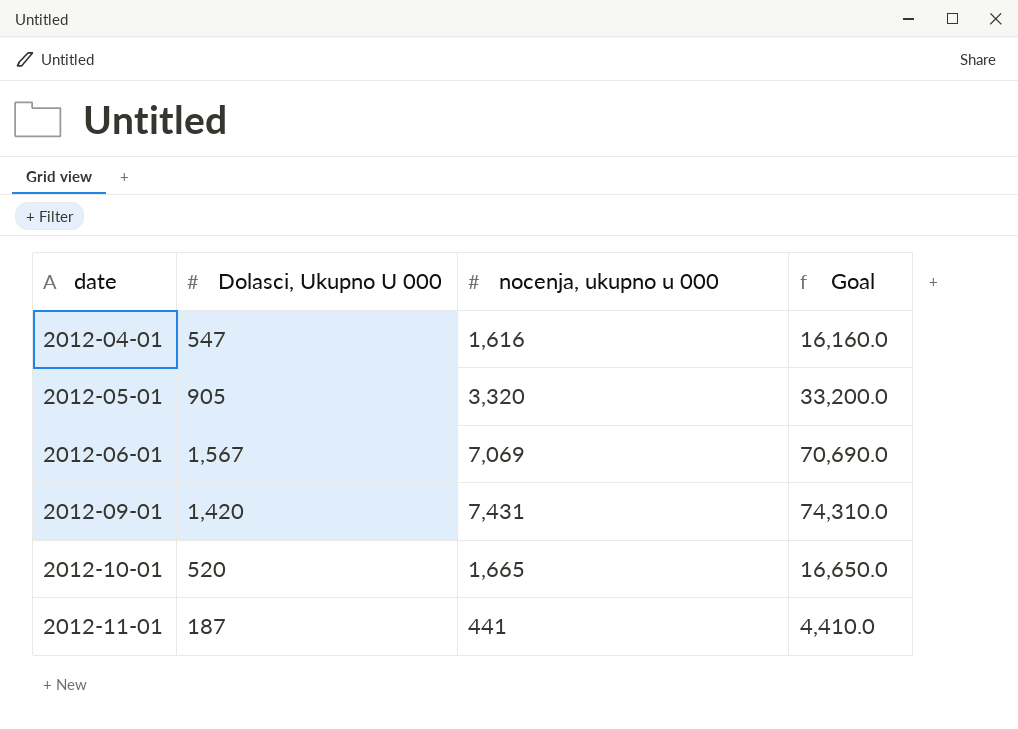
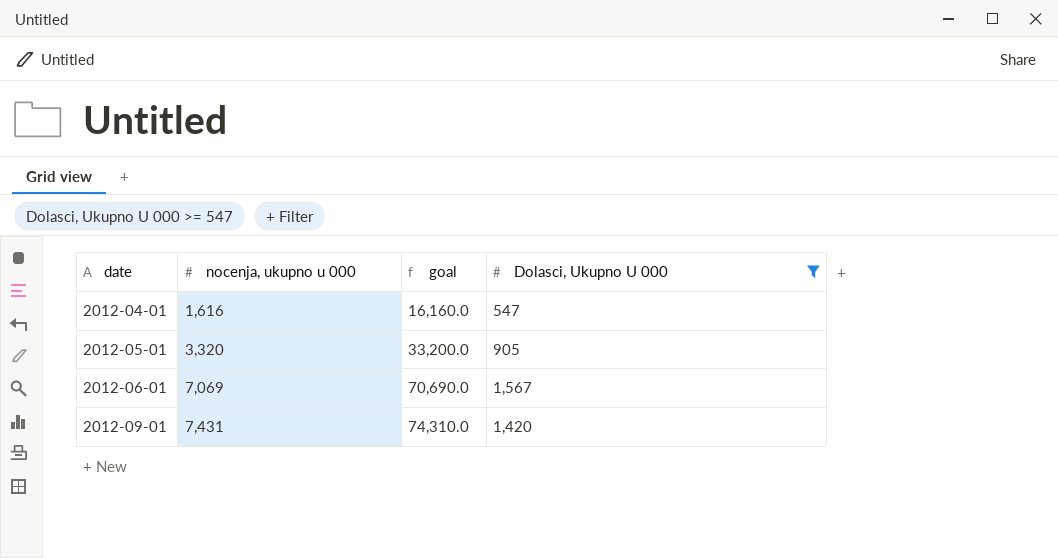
filter: none -> Dolasci, Ukupno U 000 >= 547
column name: Goal -> goal
column Dolasci, Ukupno U 000 | position: 2 -> 4

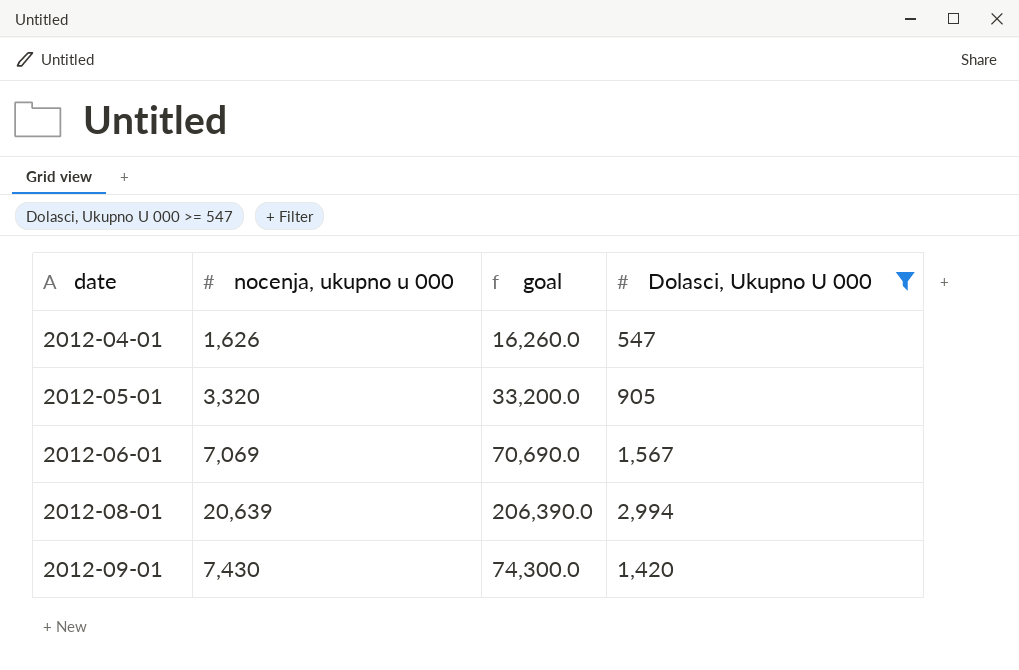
2012-04-01 | nocenja, ukupno u 000: 1,616 -> 1,626
2012-04-01 | goal: 16,160.0 -> 16,260.0
row 2012-08-01: none -> 20,639 | 206,390.0 | 2,994
2012-09-01 | nocenja, ukupno u 000: 7,431 -> 7,430
2012-09-01 | goal: 74,310.0 -> 74,300.0

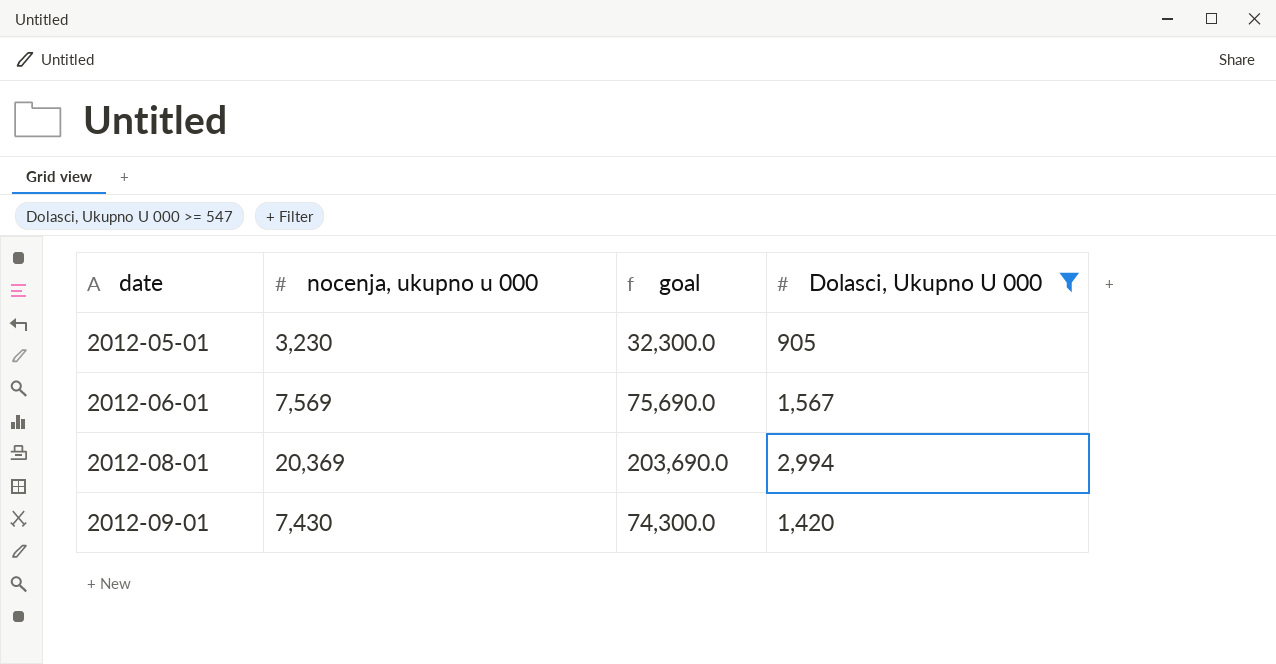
row 2012-04-01: 1,626 | 16,260.0 | 547 -> none
2012-05-01 | nocenja, ukupno u 000: 3,320 -> 3,230
2012-05-01 | goal: 33,200.0 -> 32,300.0
2012-06-01 | nocenja, ukupno u 000: 7,069 -> 7,569
2012-06-01 | goal: 70,690.0 -> 75,690.0
2012-08-01 | nocenja, ukupno u 000: 20,639 -> 20,369
2012-08-01 | goal: 206,390.0 -> 203,690.0

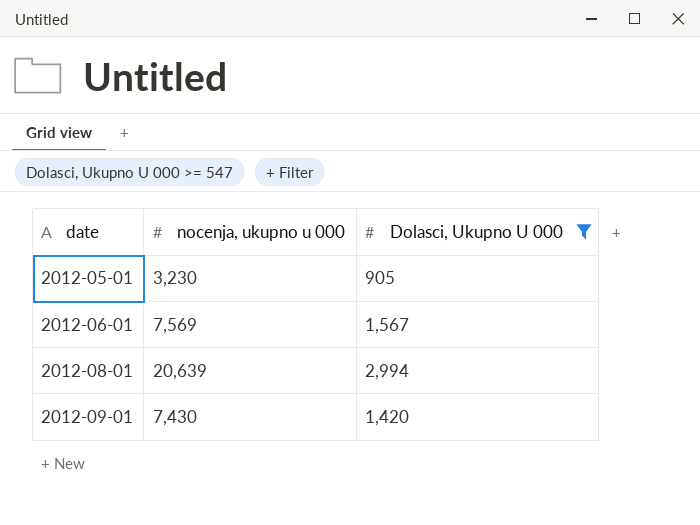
column goal | formula: [nocenja, ukupno u 000] * 10 -> none
2012-08-01 | nocenja, ukupno u 000: 20,369 -> 20,639

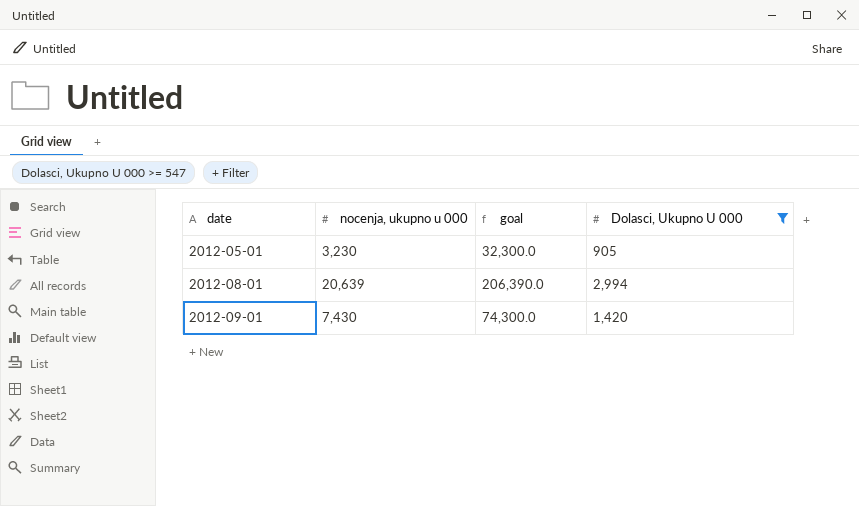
column goal | formula: none -> [nocenja, ukupno u 000] * 10
row 2012-06-01: 7,569 | 1,567 -> none

